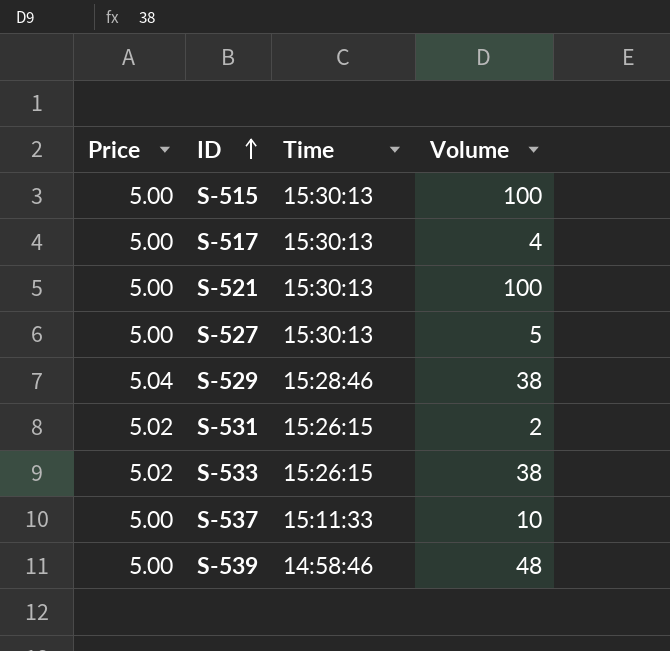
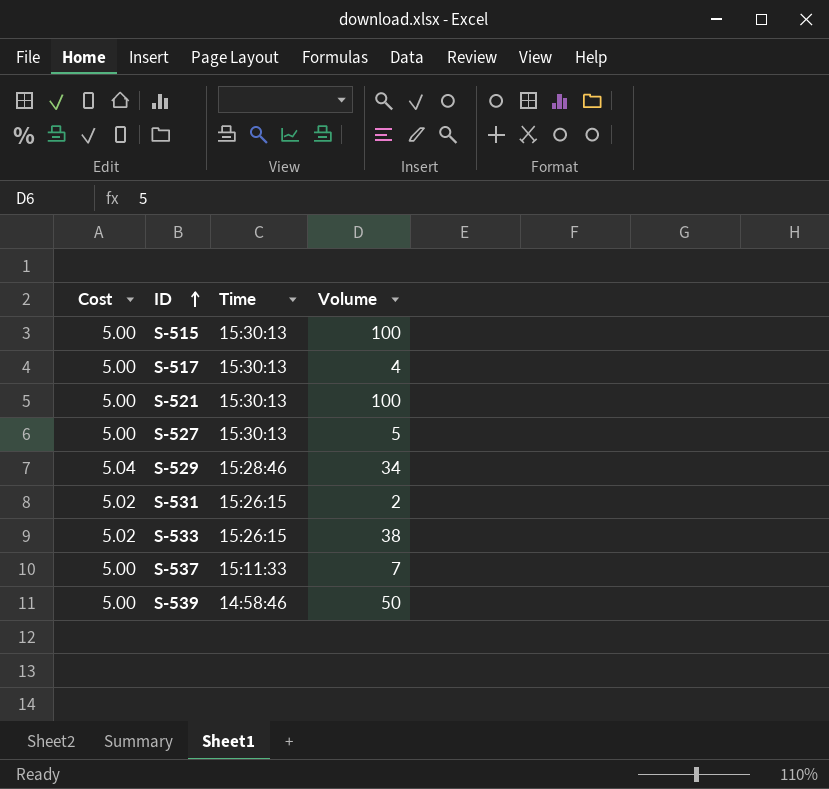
column name: Price -> Cost
S-529 | Volume: 38 -> 34
S-537 | Volume: 10 -> 7
S-539 | Volume: 48 -> 50

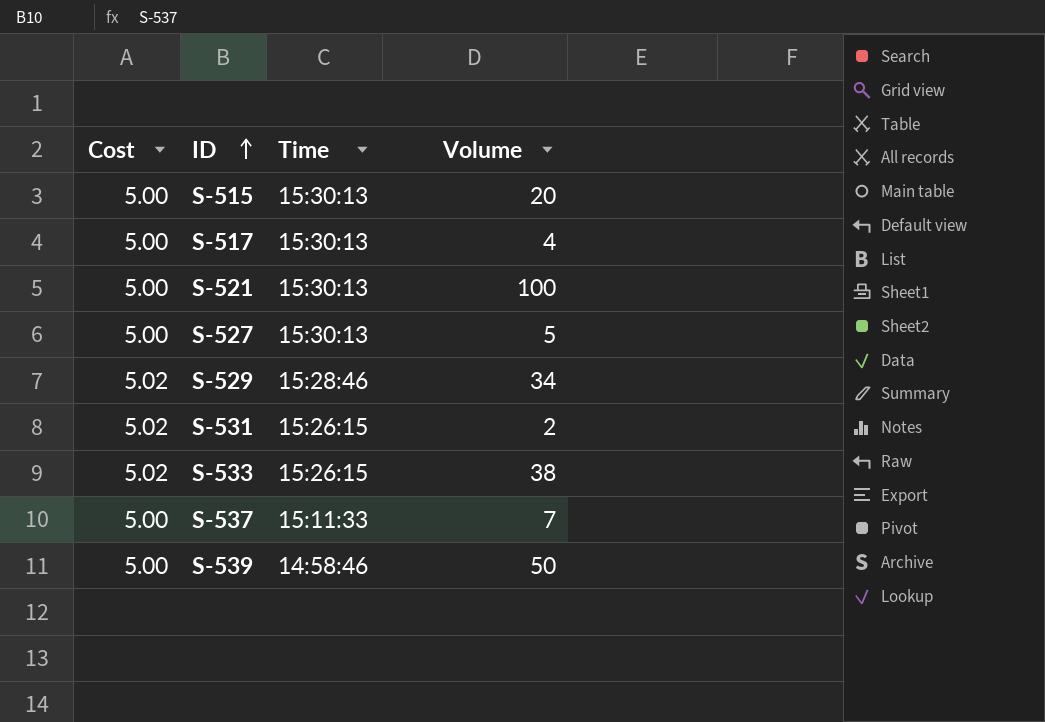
S-515 | Volume: 100 -> 20
S-529 | Cost: 5.04 -> 5.02

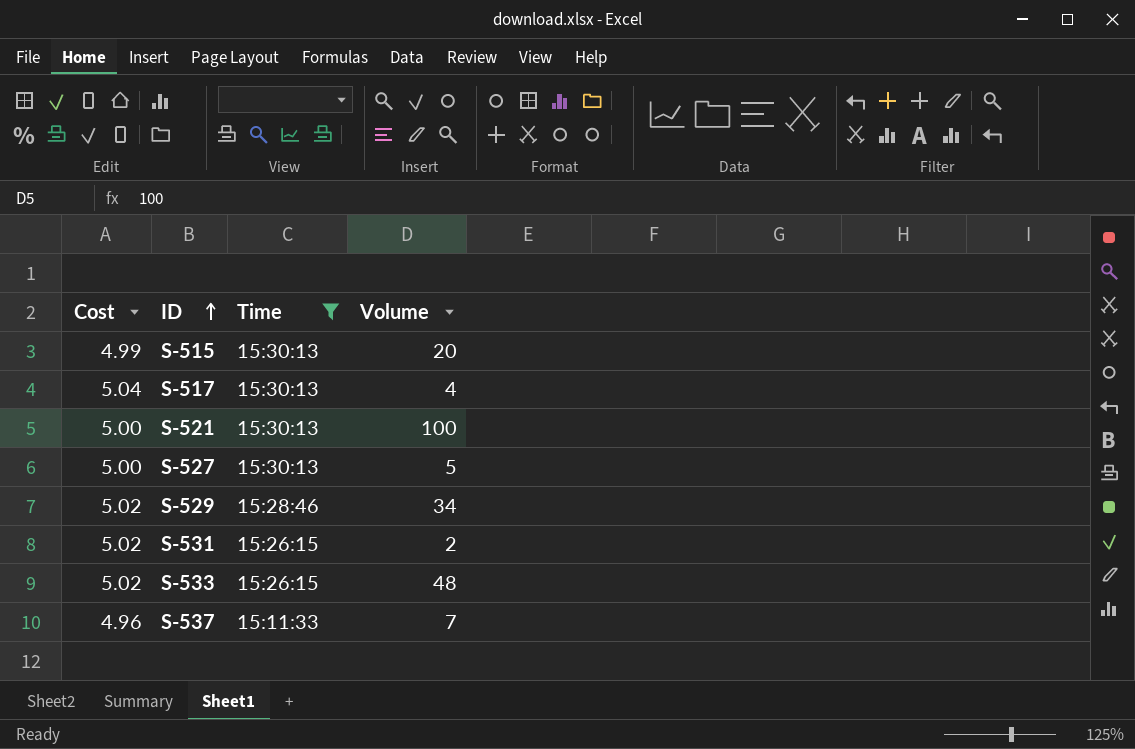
filter: none -> Time != 14:58:46
S-515 | Cost: 5.00 -> 4.99
S-517 | Cost: 5.00 -> 5.04
S-533 | Volume: 38 -> 48
S-537 | Cost: 5.00 -> 4.96

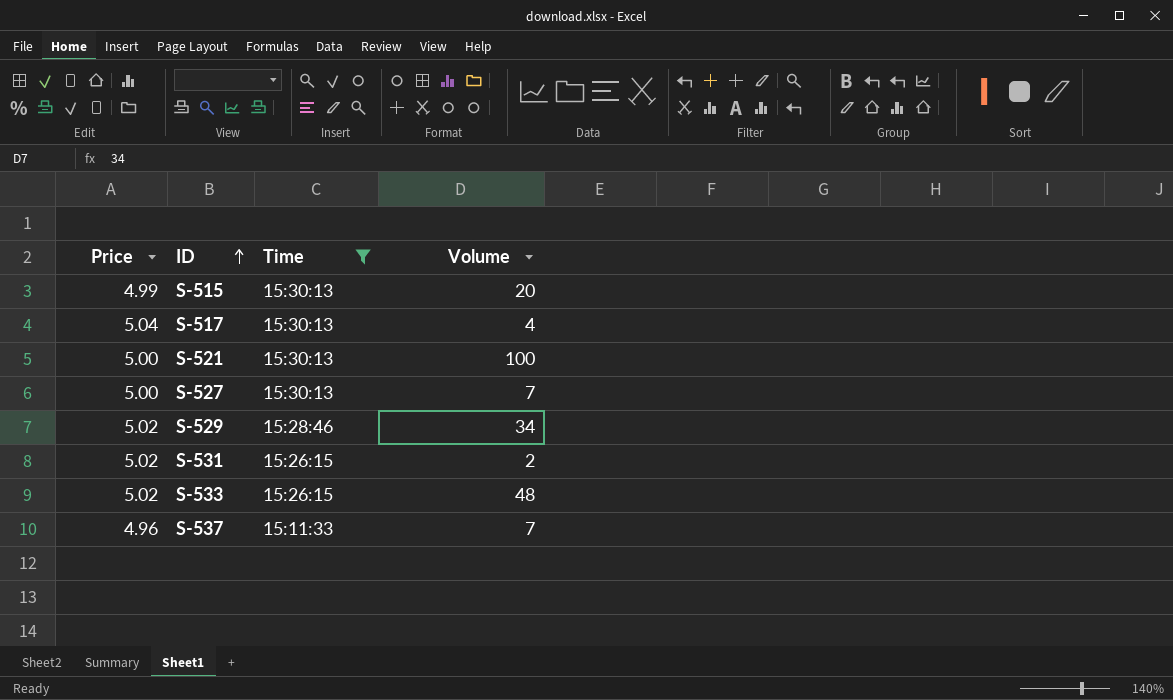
column name: Cost -> Price
S-527 | Volume: 5 -> 7

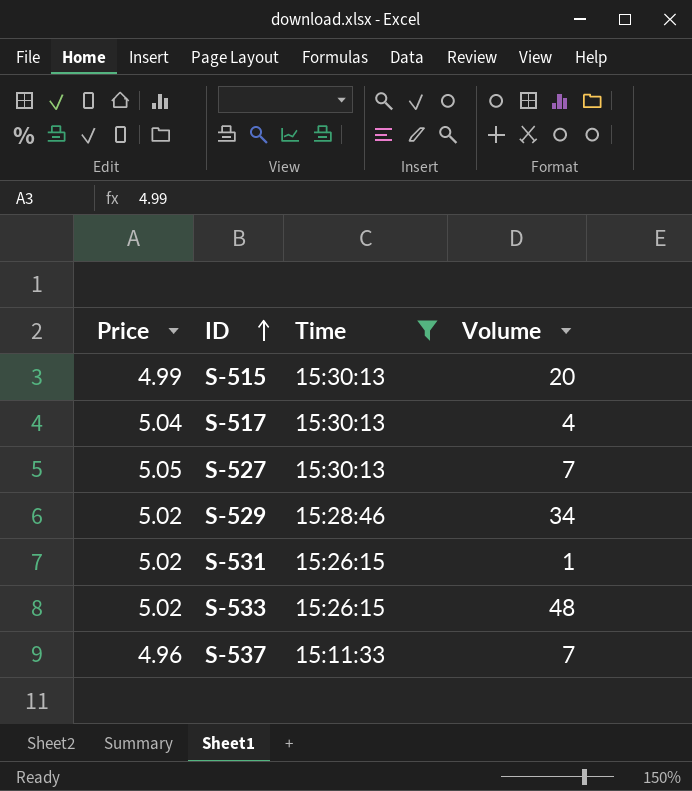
row S-521: 5.00 | 15:30:13 | 100 -> none
S-527 | Price: 5.00 -> 5.05
S-531 | Volume: 2 -> 1

